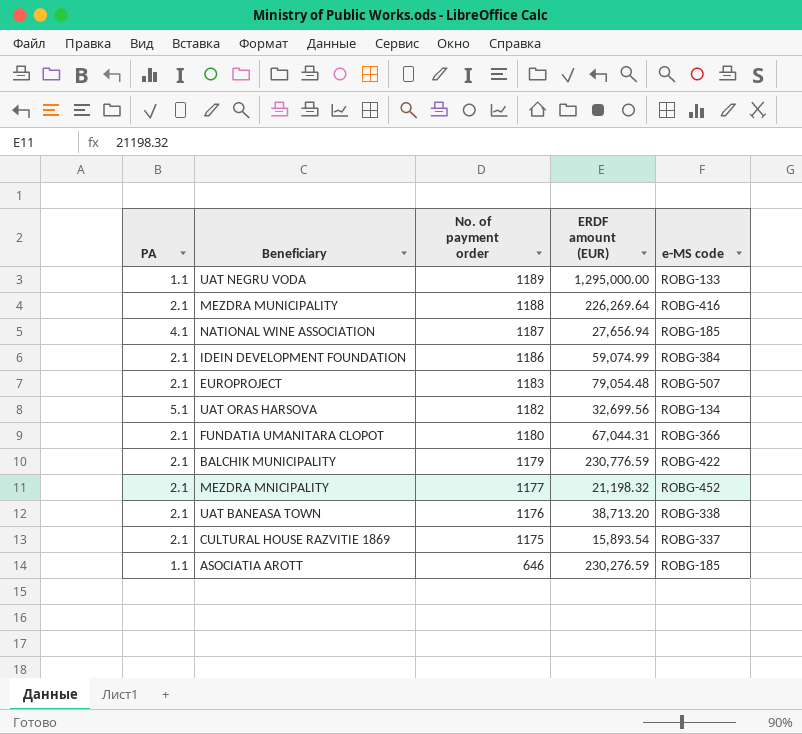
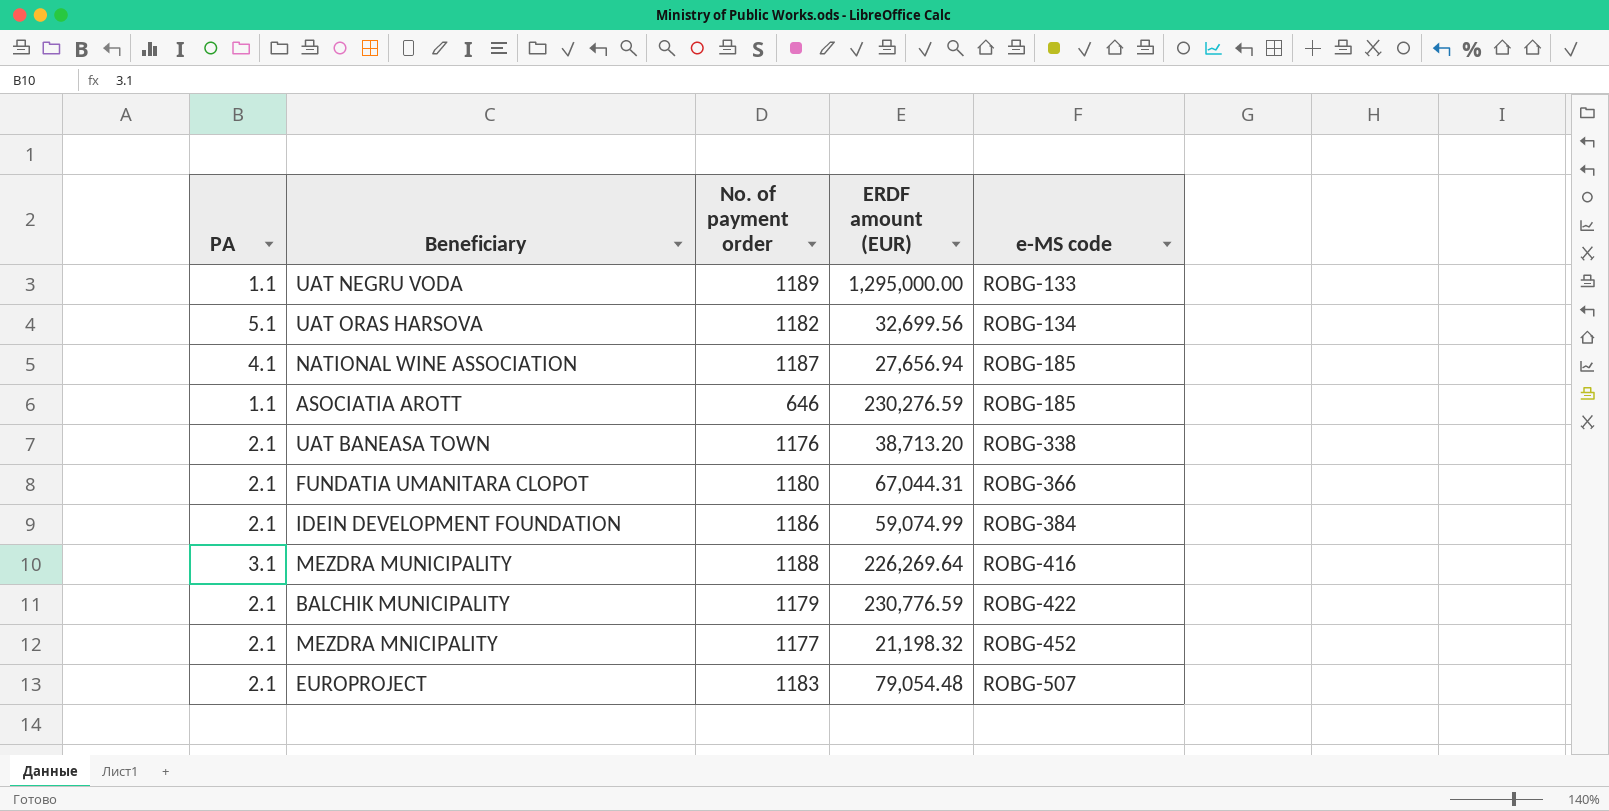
row order: No. of payment order descending -> e-MS code ascending
row CULTURAL HOUSE RAZVITIE 1869: 2.1 | 1175 | 15,893.54 | ROBG-337 -> none
MEZDRA MUNICIPALITY | PA: 2.1 -> 3.1

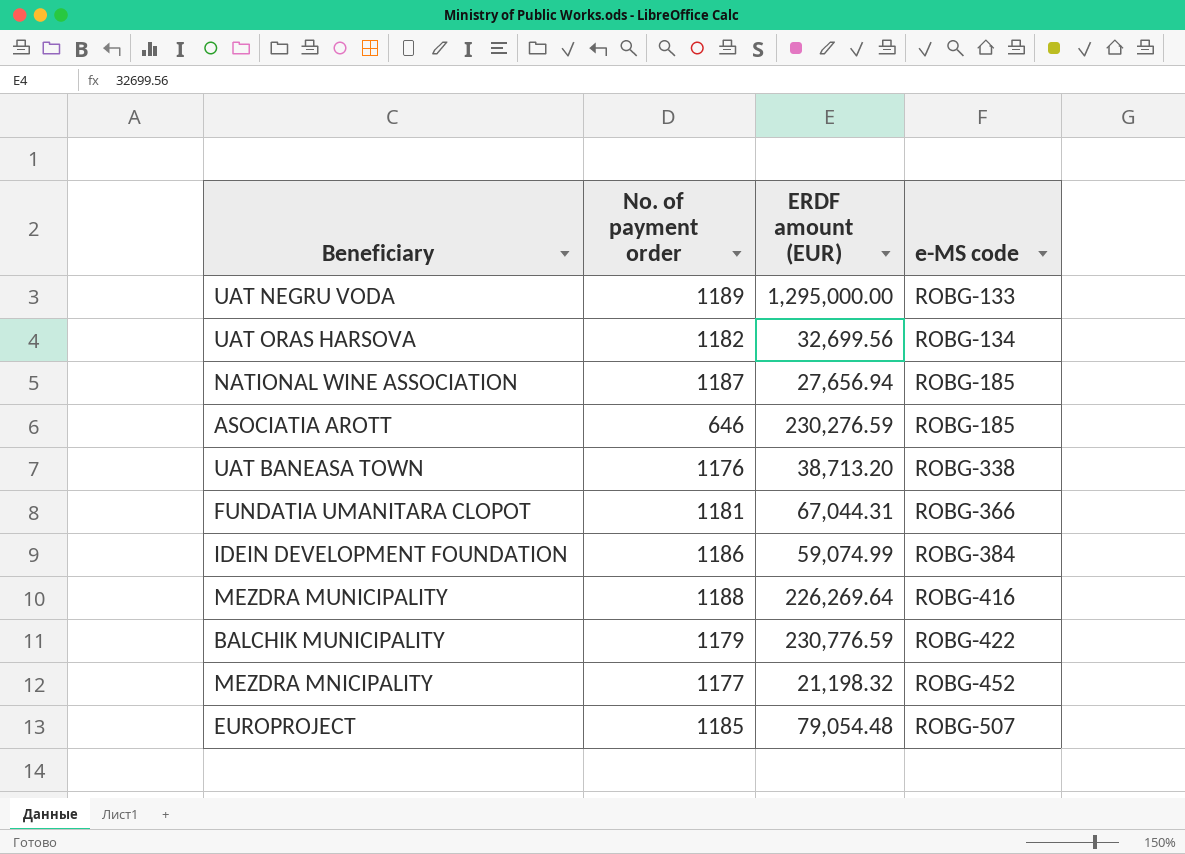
column PA | position: 1 -> none
FUNDATIA UMANITARA CLOPOT | No. of payment order: 1180 -> 1181
EUROPROJECT | No. of payment order: 1183 -> 1185

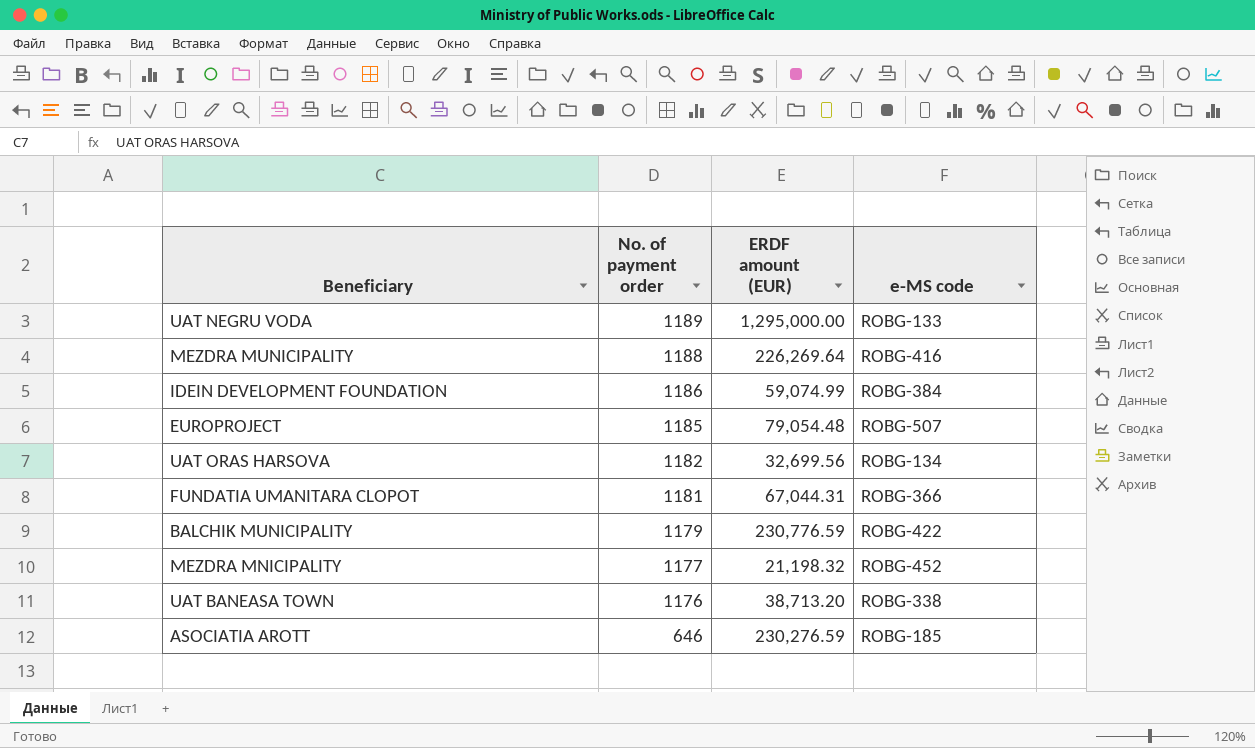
row order: e-MS code ascending -> No. of payment order descending
row NATIONAL WINE ASSOCIATION: 1187 | 27,656.94 | ROBG-185 -> none

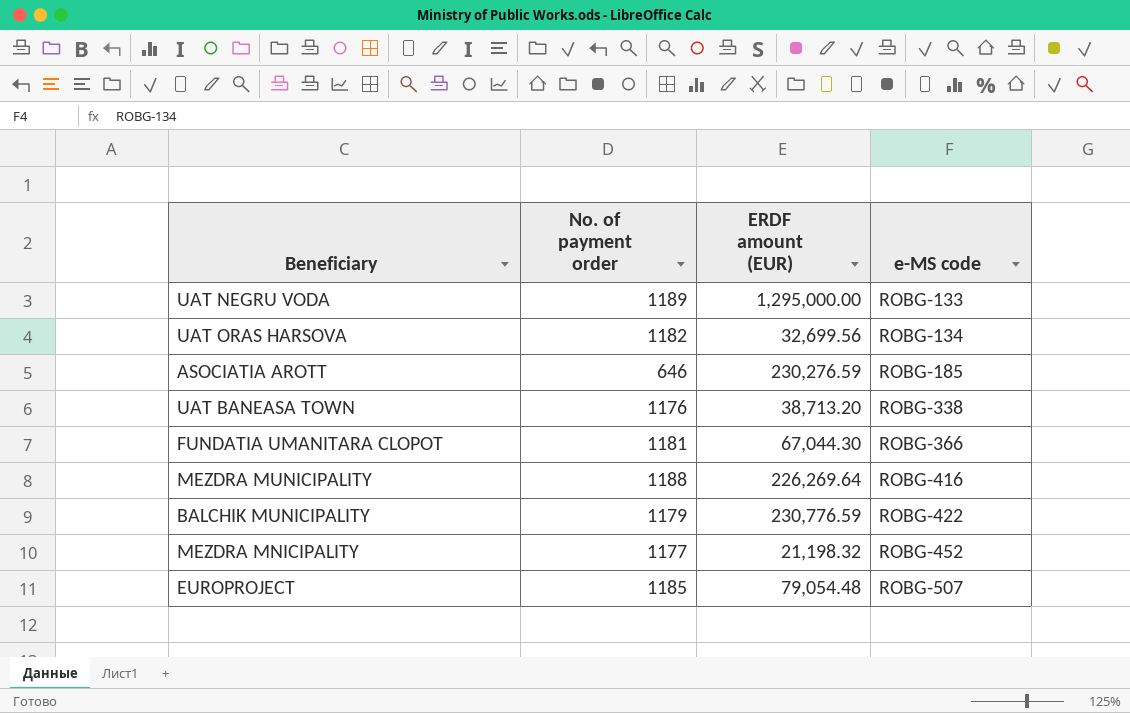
row order: No. of payment order descending -> e-MS code ascending
row IDEIN DEVELOPMENT FOUNDATION: 1186 | 59,074.99 | ROBG-384 -> none
FUNDATIA UMANITARA CLOPOT | ERDF amount (EUR): 67,044.31 -> 67,044.30

